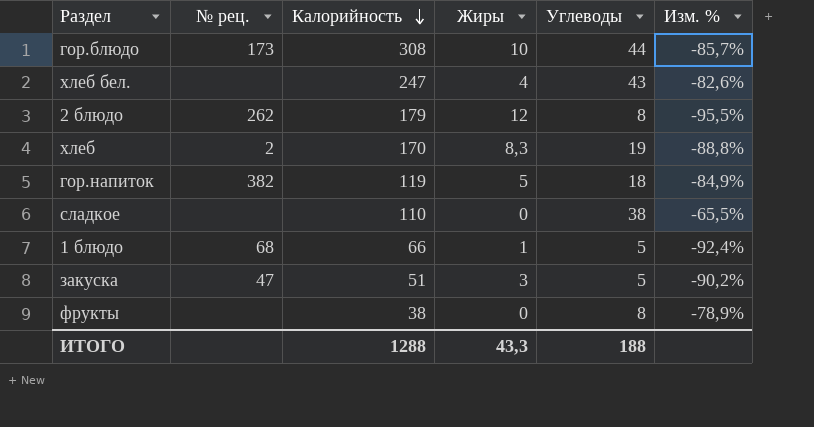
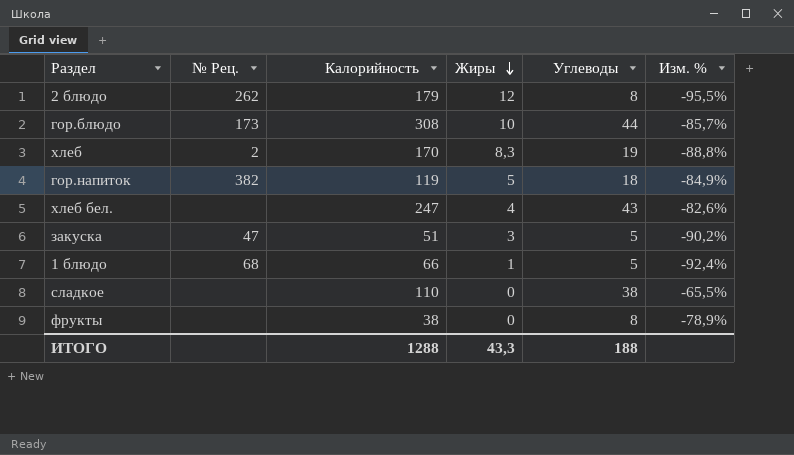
row order: Калорийность descending -> Жиры descending
column name: № рец. -> № Рец.

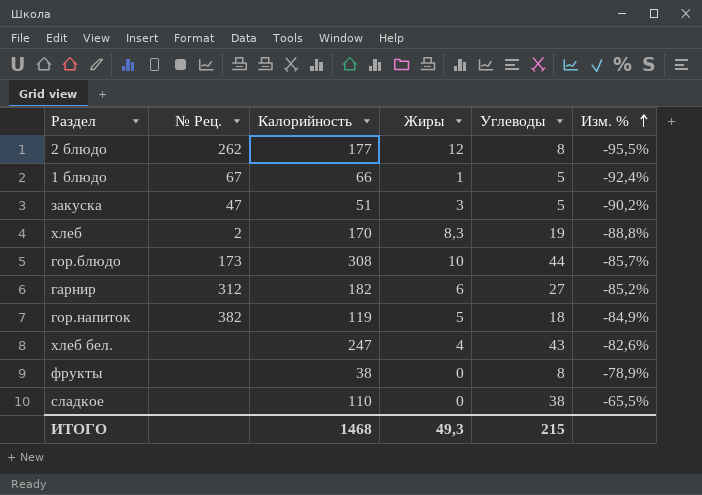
row order: Жиры descending -> Изм. % ascending
2 блюдо | Калорийность: 179 -> 177
1 блюдо | № Рец.: 68 -> 67
row гарнир: none -> 312 | 182 | 6 | 27 | -85,2%
ИТОГО | Калорийность: 1288 -> 1468
ИТОГО | Жиры: 43,3 -> 49,3
ИТОГО | Углеводы: 188 -> 215

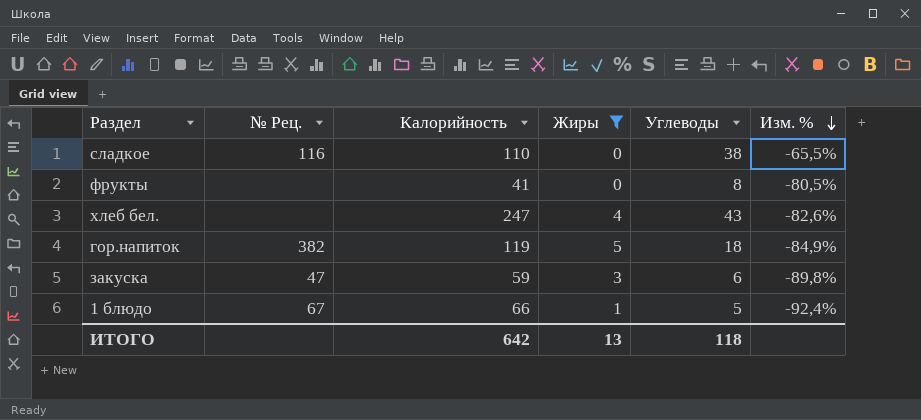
filter: none -> Жиры <= 5
row order: Изм. % ascending -> Изм. % descending
сладкое | № Рец.: none -> 116
фрукты | Калорийность: 38 -> 41
фрукты | Изм. %: -78,9% -> -80,5%
закуска | Калорийность: 51 -> 59
закуска | Углеводы: 5 -> 6
закуска | Изм. %: -90,2% -> -89,8%
ИТОГО | Калорийность: 1468 -> 642
ИТОГО | Жиры: 49,3 -> 13
ИТОГО | Углеводы: 215 -> 118

